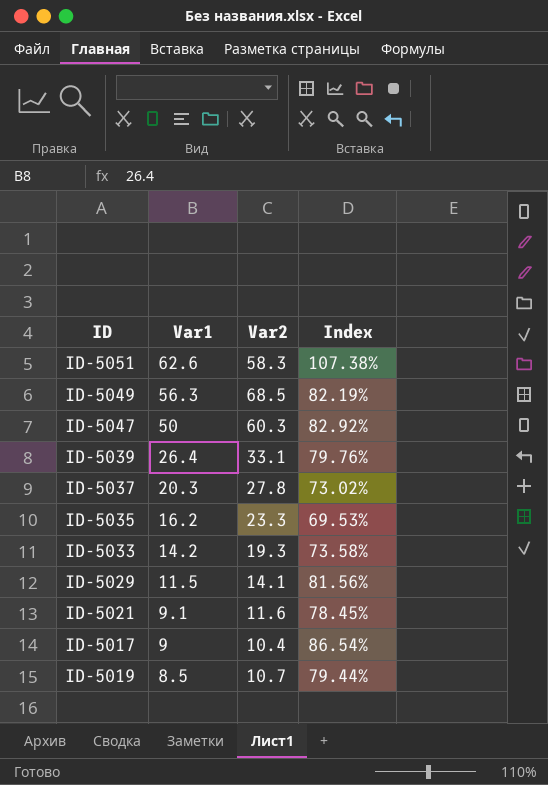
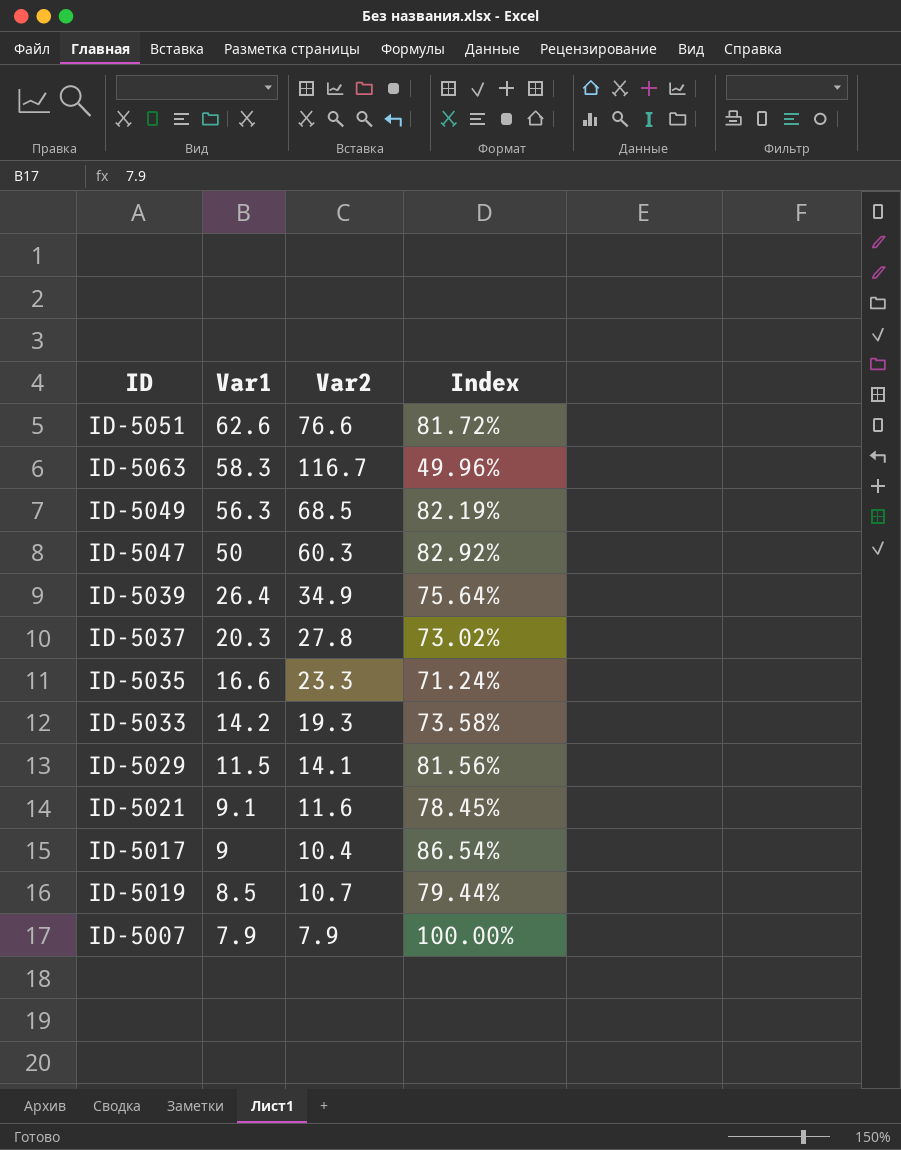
ID-5051 | Var2: 58.3 -> 76.6
ID-5051 | Index: 107.38% -> 81.72%
row ID-5063: none -> 58.3 | 116.7 | 49.96%
ID-5039 | Var2: 33.1 -> 34.9
ID-5039 | Index: 79.76% -> 75.64%
ID-5035 | Var1: 16.2 -> 16.6
ID-5035 | Index: 69.53% -> 71.24%
row ID-5007: none -> 7.9 | 7.9 | 100.00%

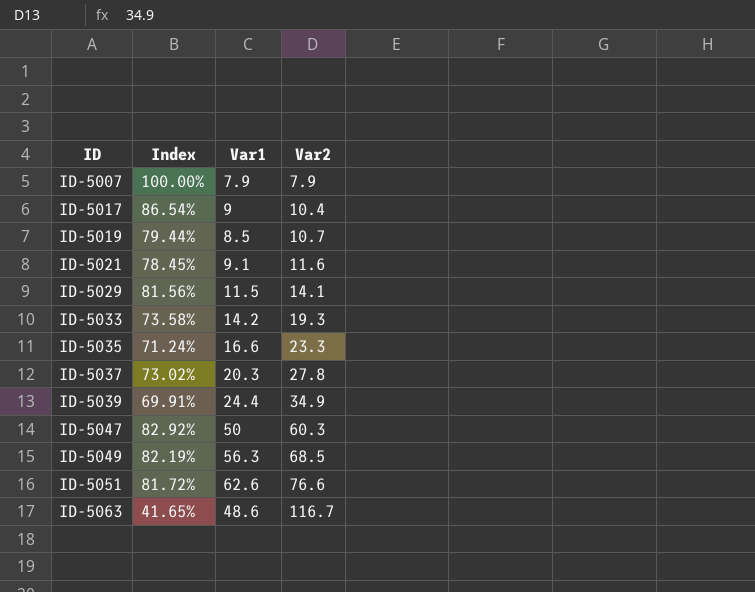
row order: Var1 descending -> ID ascending
column Index | position: 4 -> 2
ID-5039 | Index: 75.64% -> 69.91%
ID-5039 | Var1: 26.4 -> 24.4
ID-5063 | Index: 49.96% -> 41.65%
ID-5063 | Var1: 58.3 -> 48.6

